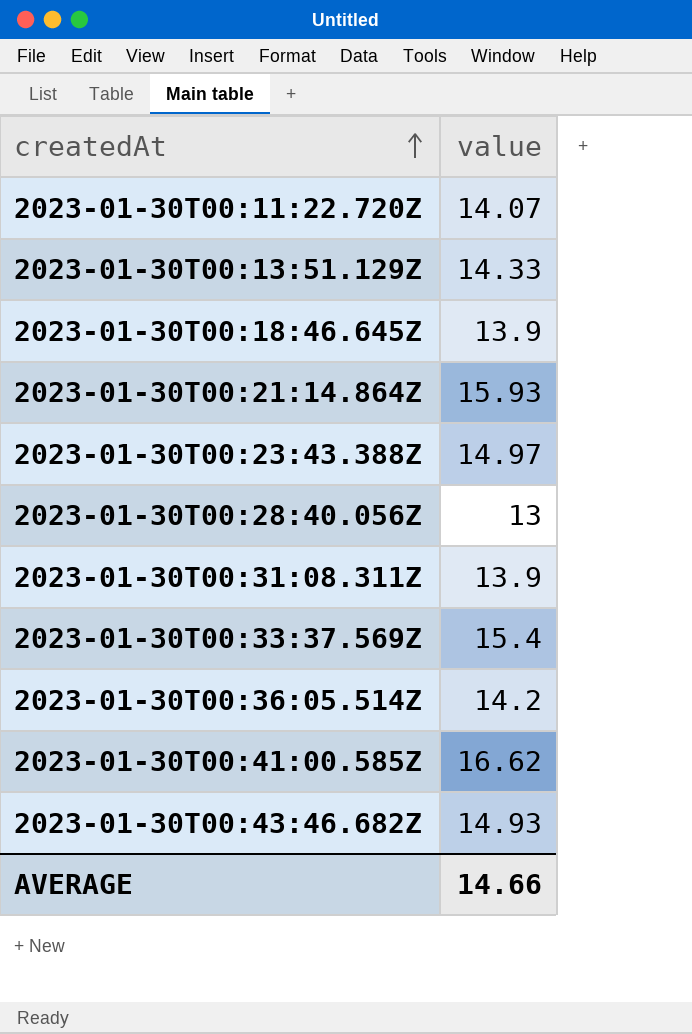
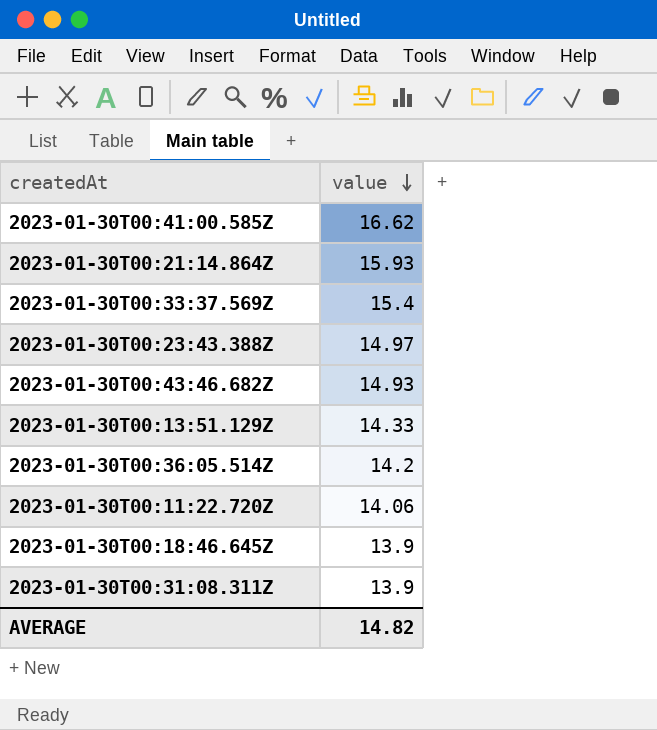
row order: createdAt ascending -> value descending
row 2023-01-30T00:28:40.056Z: 13 -> none
2023-01-30T00:11:22.720Z | value: 14.07 -> 14.06
AVERAGE | value: 14.66 -> 14.82

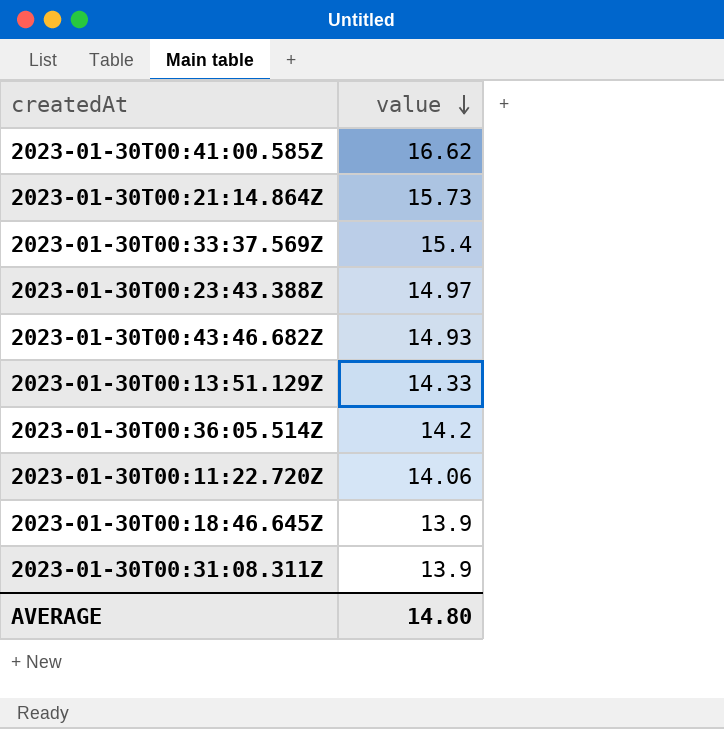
2023-01-30T00:21:14.864Z | value: 15.93 -> 15.73
AVERAGE | value: 14.82 -> 14.80

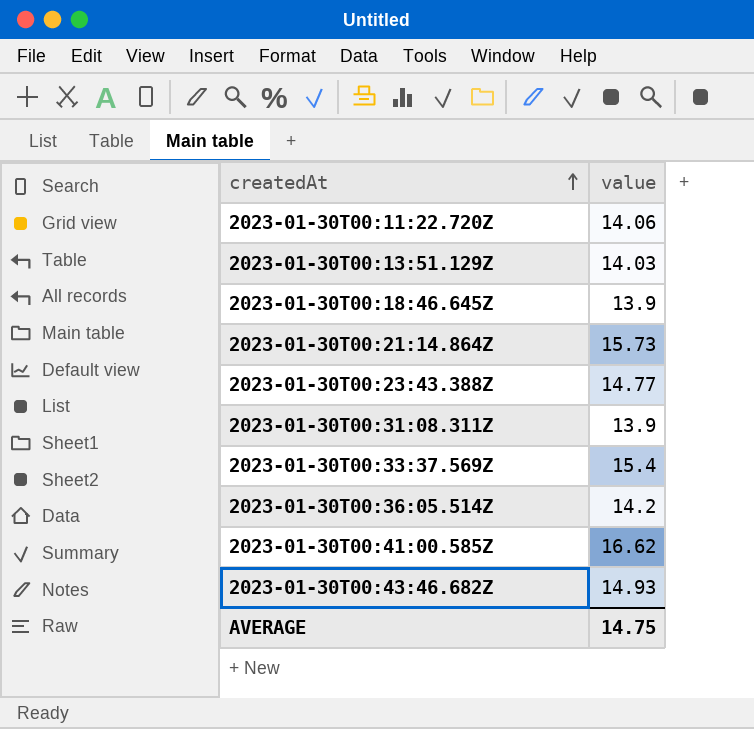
row order: value descending -> createdAt ascending
2023-01-30T00:13:51.129Z | value: 14.33 -> 14.03
2023-01-30T00:23:43.388Z | value: 14.97 -> 14.77
AVERAGE | value: 14.80 -> 14.75

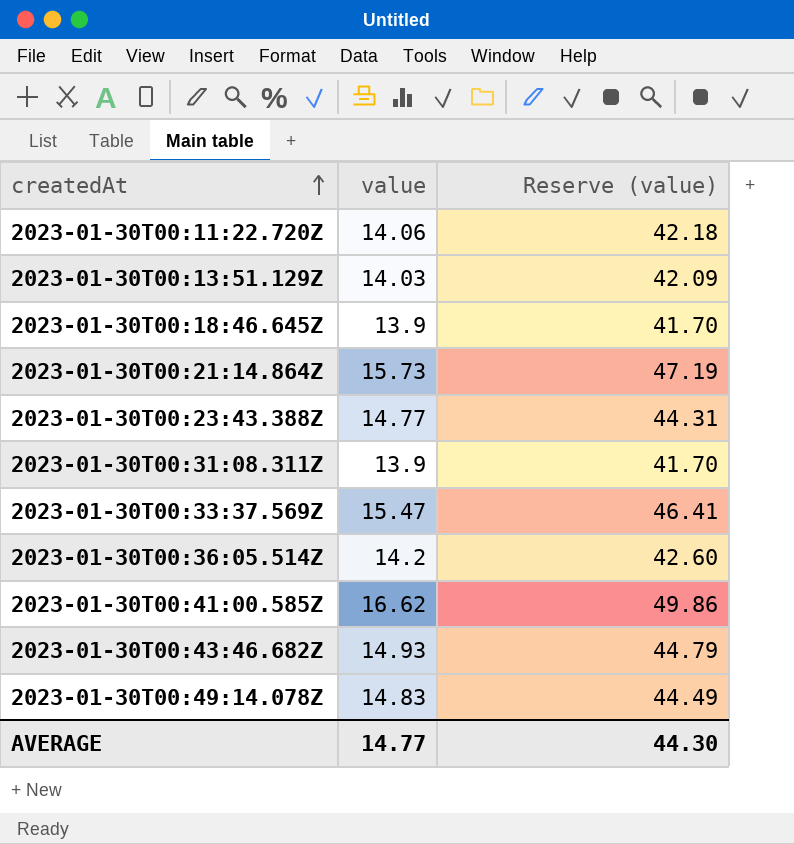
column Reserve (value) | formula: none -> [value] * 3
2023-01-30T00:33:37.569Z | value: 15.4 -> 15.47
row 2023-01-30T00:49:14.078Z: none -> 14.83 | 44.49
AVERAGE | value: 14.75 -> 14.77

